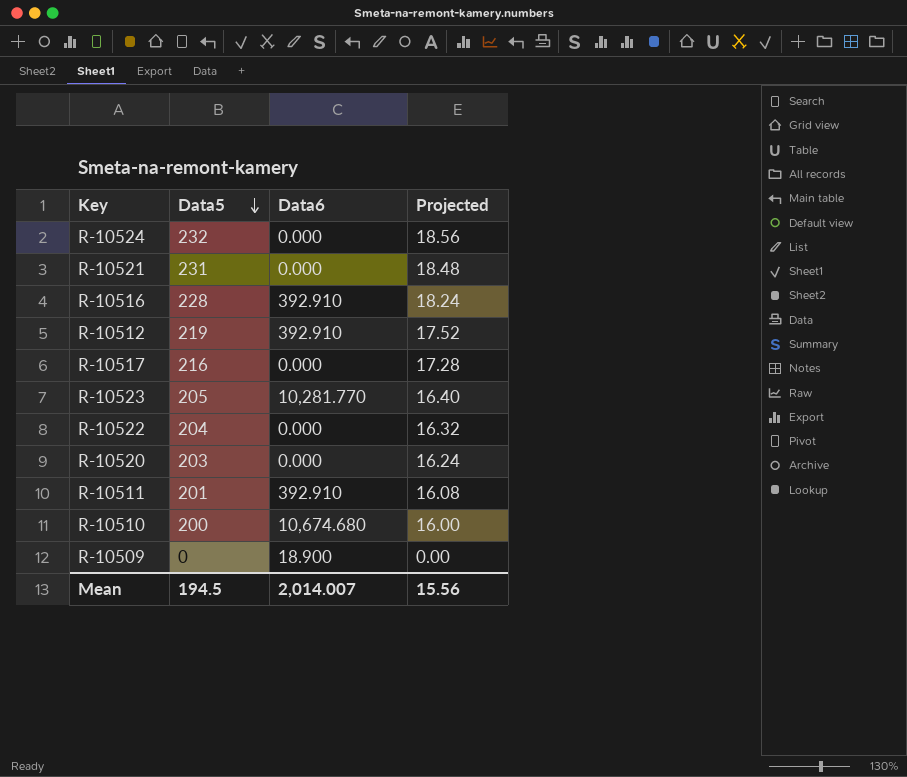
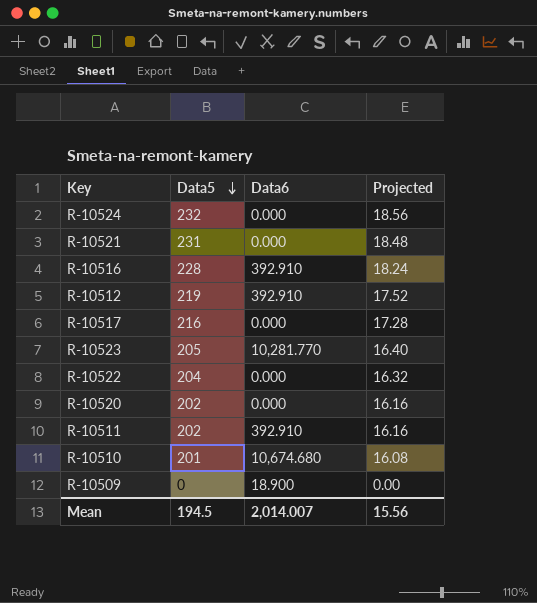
R-10520 | Data5: 203 -> 202
R-10520 | Projected: 16.24 -> 16.16
R-10511 | Data5: 201 -> 202
R-10511 | Projected: 16.08 -> 16.16
R-10510 | Data5: 200 -> 201
R-10510 | Projected: 16.00 -> 16.08

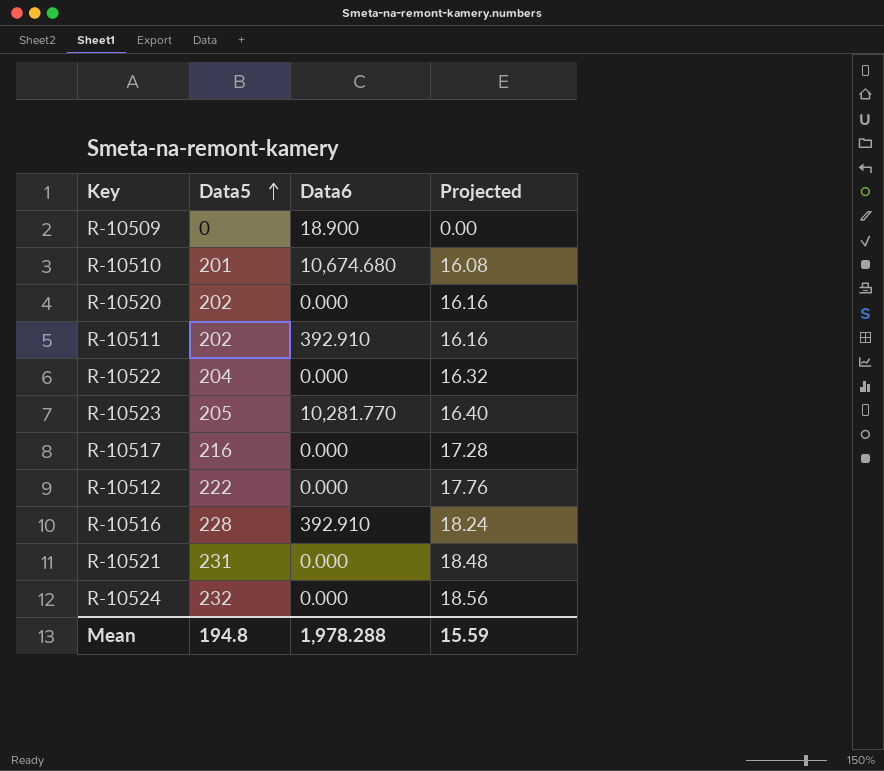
row order: Data5 descending -> Data5 ascending
R-10512 | Data5: 219 -> 222
R-10512 | Data6: 392.910 -> 0.000
R-10512 | Projected: 17.52 -> 17.76
Mean | Data5: 194.5 -> 194.8
Mean | Data6: 2,014.007 -> 1,978.288
Mean | Projected: 15.56 -> 15.59

